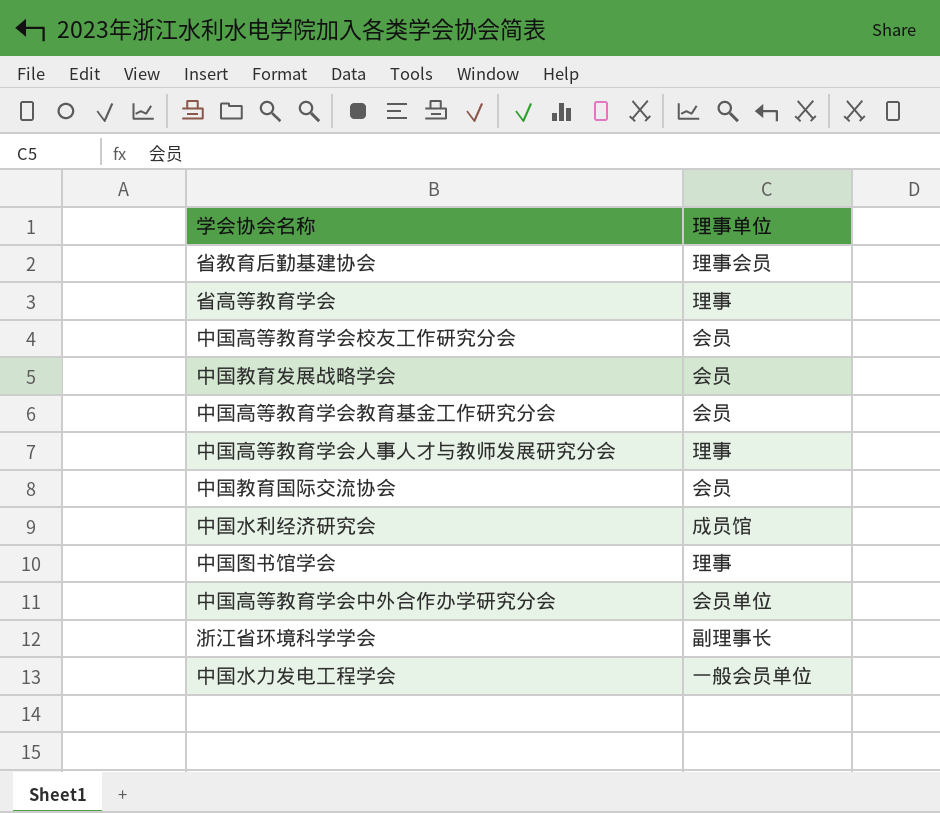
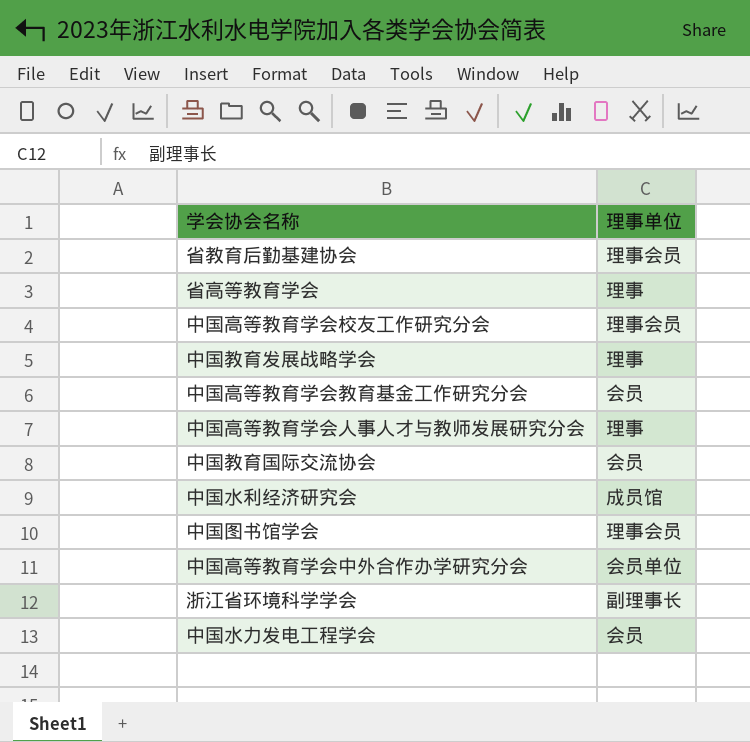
中国高等教育学会校友工作研究分会 | 理事单位: 会员 -> 理事会员
中国教育发展战略学会 | 理事单位: 会员 -> 理事
中国图书馆学会 | 理事单位: 理事 -> 理事会员
中国水力发电工程学会 | 理事单位: 一般会员单位 -> 会员

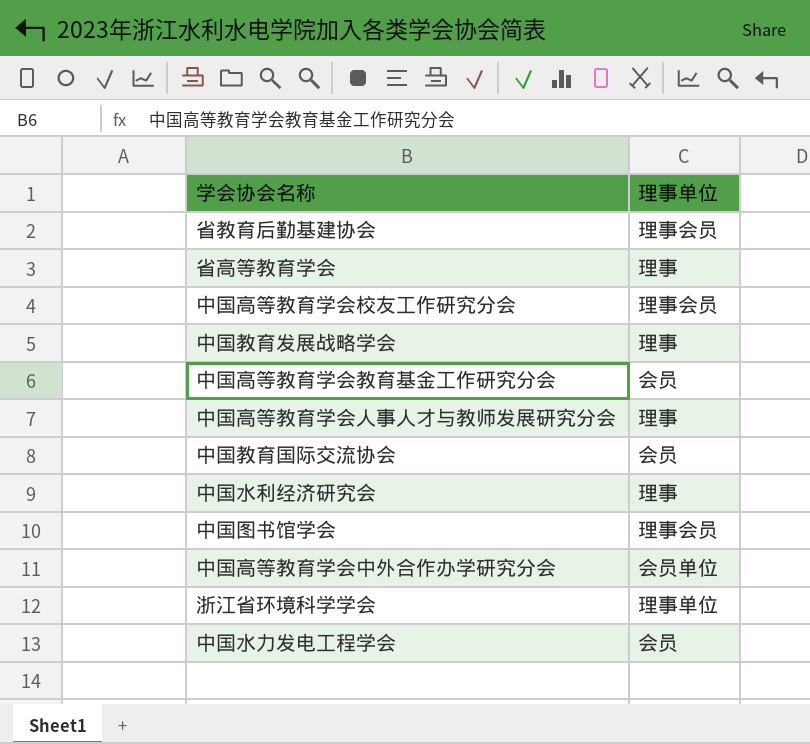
中国水利经济研究会 | 理事单位: 成员馆 -> 理事
浙江省环境科学学会 | 理事单位: 副理事长 -> 理事单位

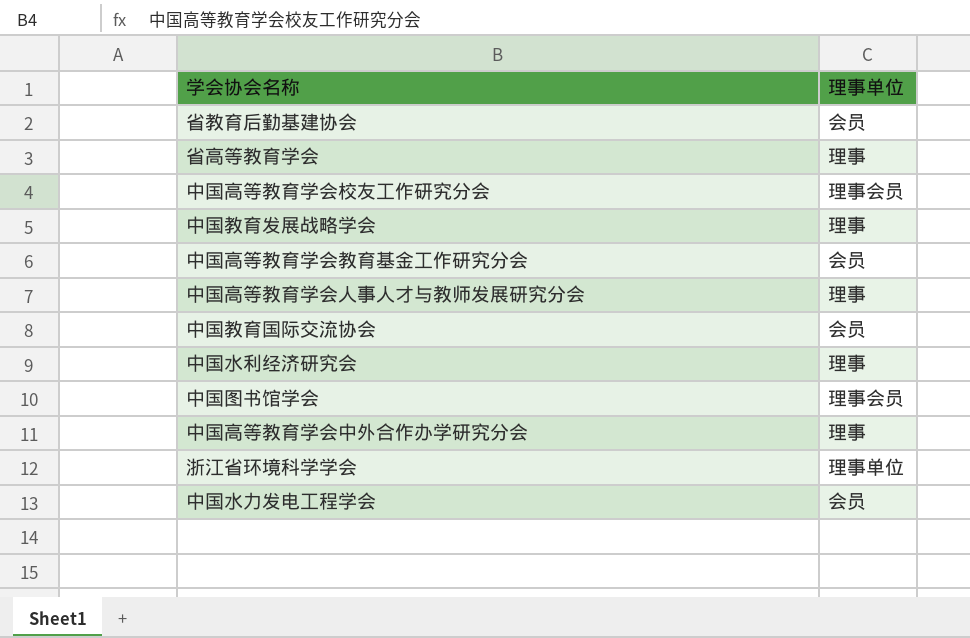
省教育后勤基建协会 | 理事单位: 理事会员 -> 会员
中国高等教育学会中外合作办学研究分会 | 理事单位: 会员单位 -> 理事

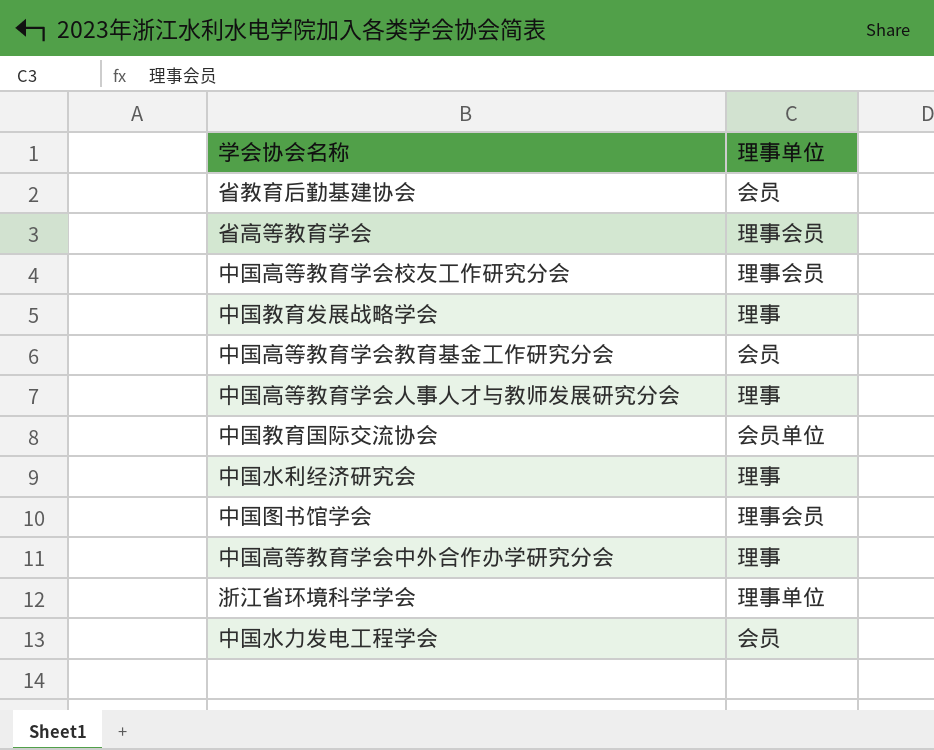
省高等教育学会 | 理事单位: 理事 -> 理事会员
中国教育国际交流协会 | 理事单位: 会员 -> 会员单位

